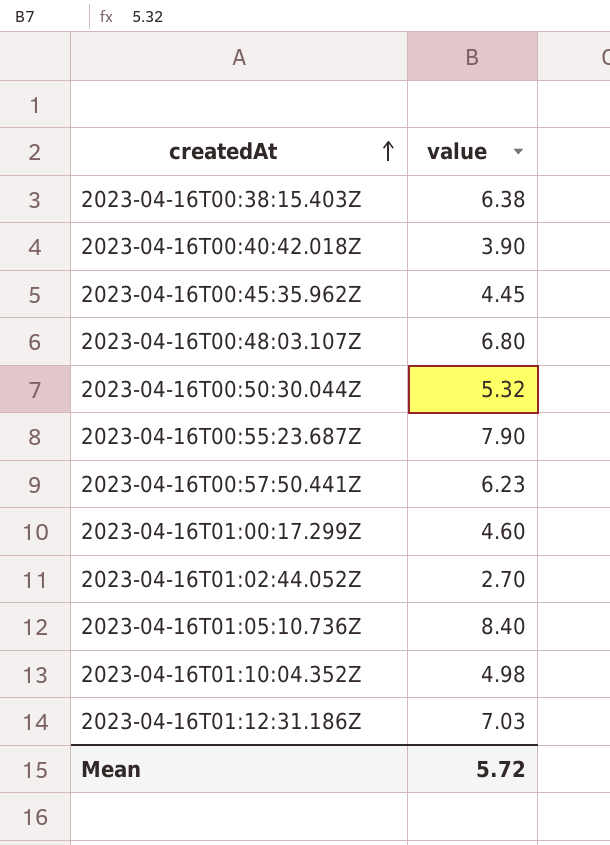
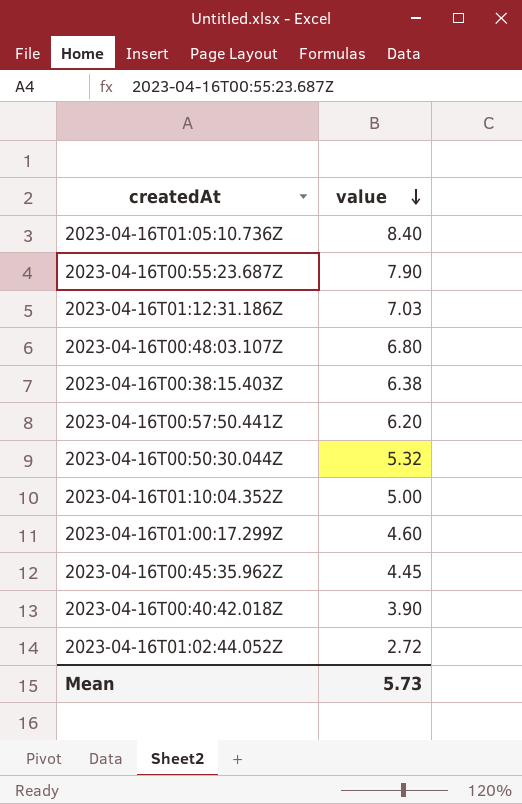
row order: createdAt ascending -> value descending
2023-04-16T00:57:50.441Z | value: 6.23 -> 6.20
2023-04-16T01:10:04.352Z | value: 4.98 -> 5.00
2023-04-16T01:02:44.052Z | value: 2.70 -> 2.72
Mean | value: 5.72 -> 5.73

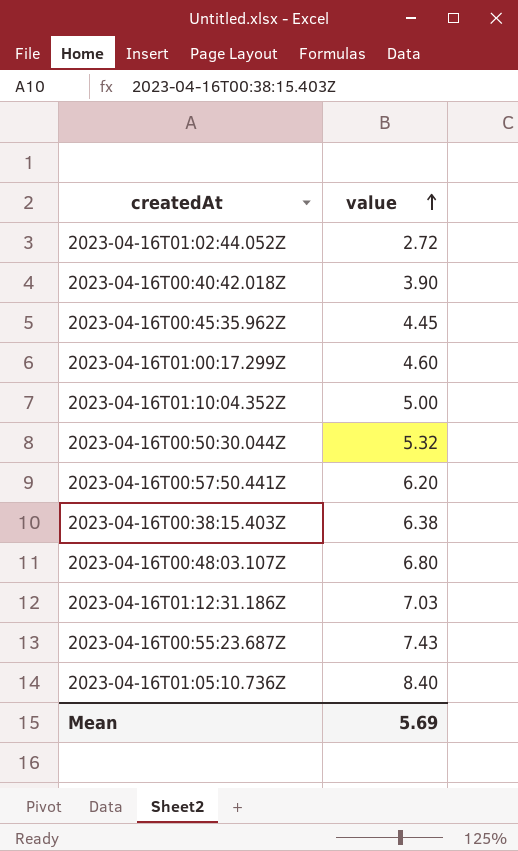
row order: value descending -> value ascending
2023-04-16T00:55:23.687Z | value: 7.90 -> 7.43
Mean | value: 5.73 -> 5.69

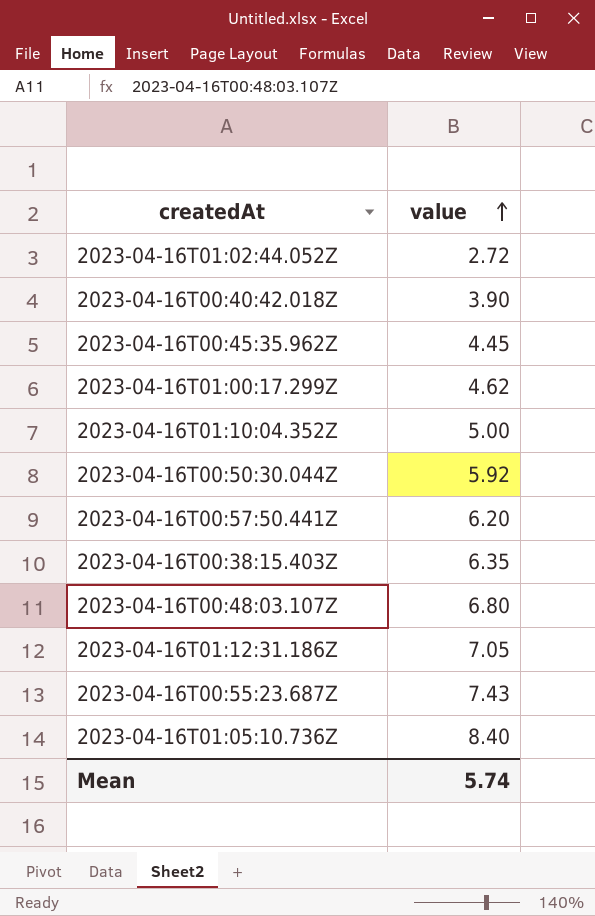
2023-04-16T01:00:17.299Z | value: 4.60 -> 4.62
2023-04-16T00:50:30.044Z | value: 5.32 -> 5.92
2023-04-16T00:38:15.403Z | value: 6.38 -> 6.35
2023-04-16T01:12:31.186Z | value: 7.03 -> 7.05
Mean | value: 5.69 -> 5.74

